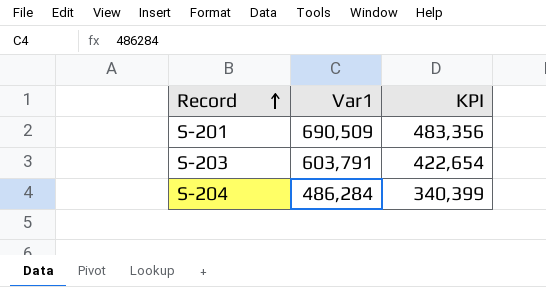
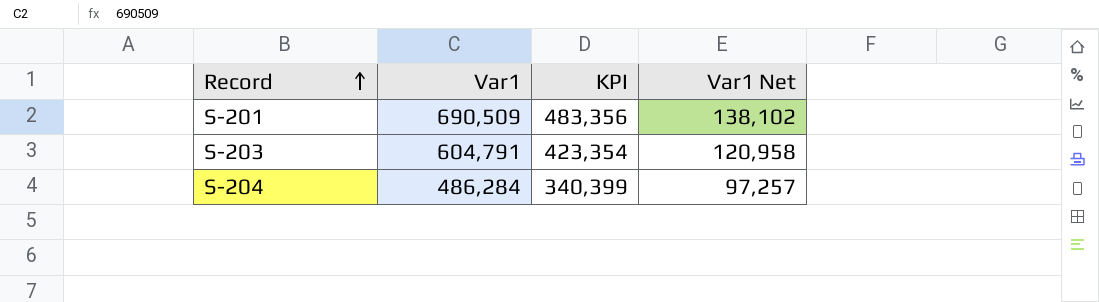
column Var1 Net | formula: none -> [Var1] * 0.2
S-203 | Var1: 603,791 -> 604,791
S-203 | KPI: 422,654 -> 423,354

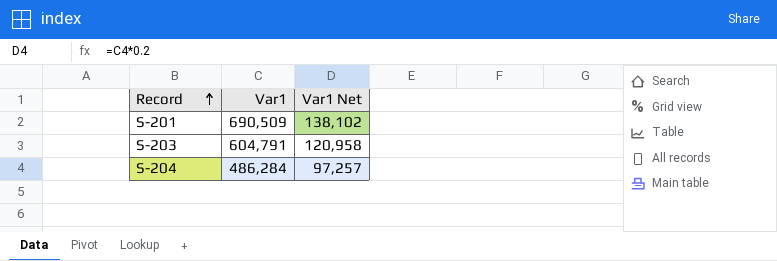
column KPI | formula: [Var1] * 0.7 -> none

